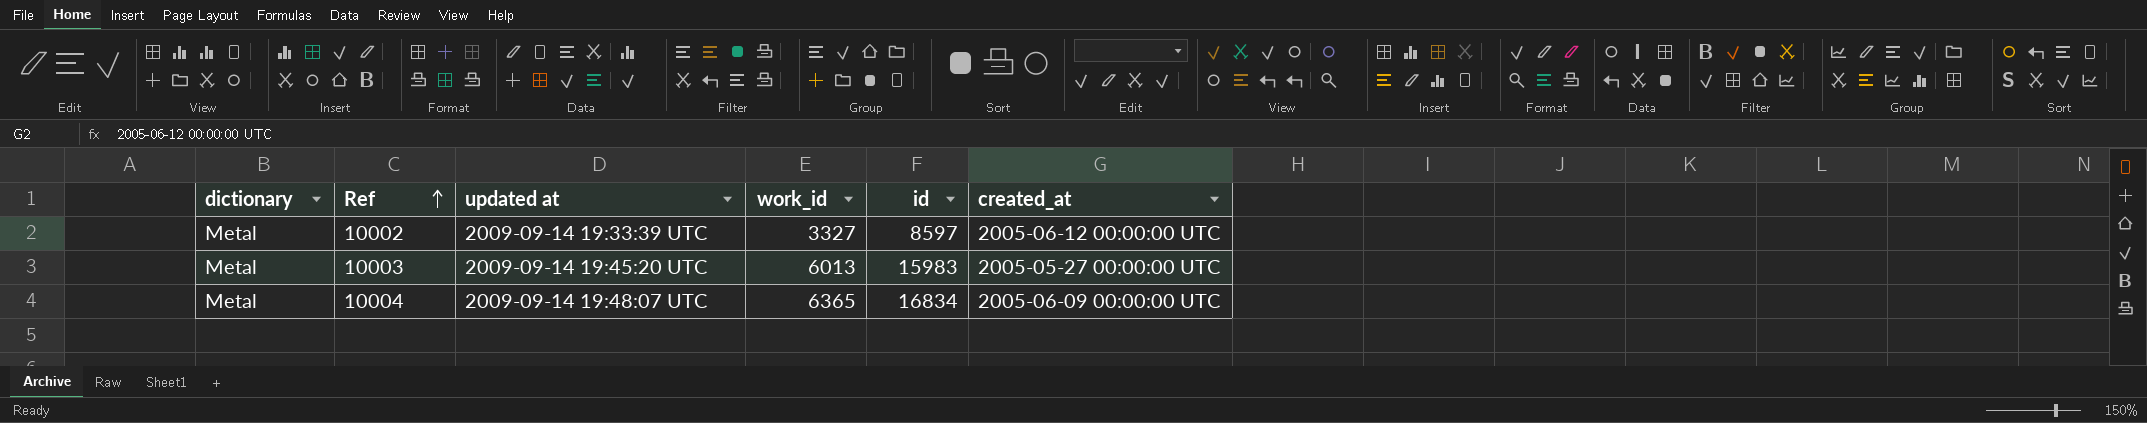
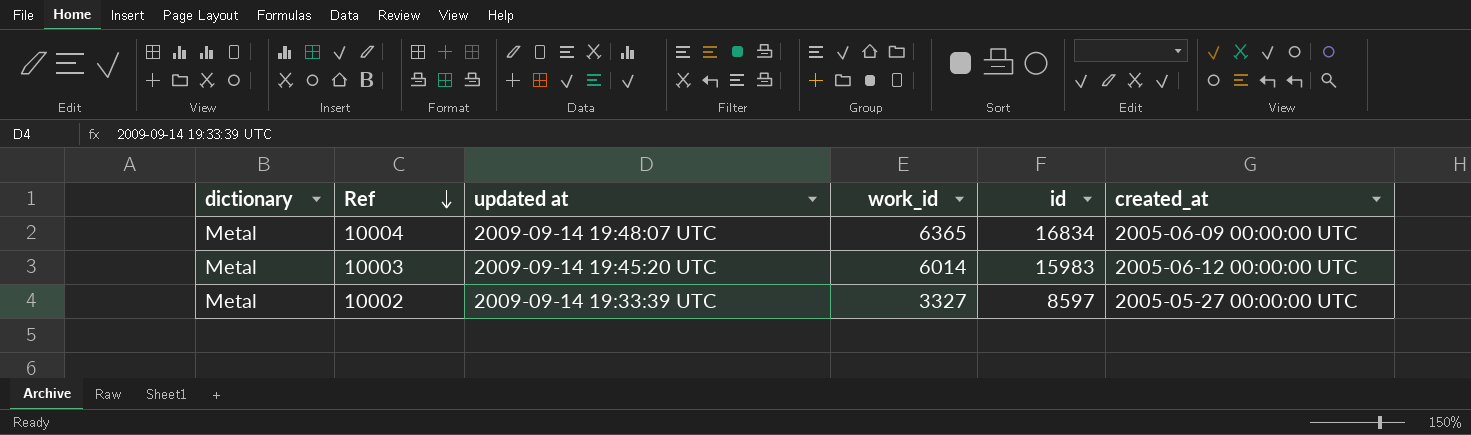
row order: Ref ascending -> Ref descending
10003 | work_id: 6013 -> 6014
10003 | created_at: 2005-05-27 00:00:00 UTC -> 2005-06-12 00:00:00 UTC
10002 | created_at: 2005-06-12 00:00:00 UTC -> 2005-05-27 00:00:00 UTC

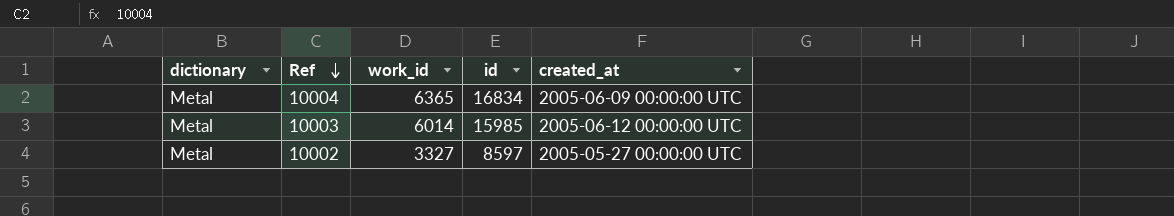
column updated at | position: 3 -> none
10003 | id: 15983 -> 15985

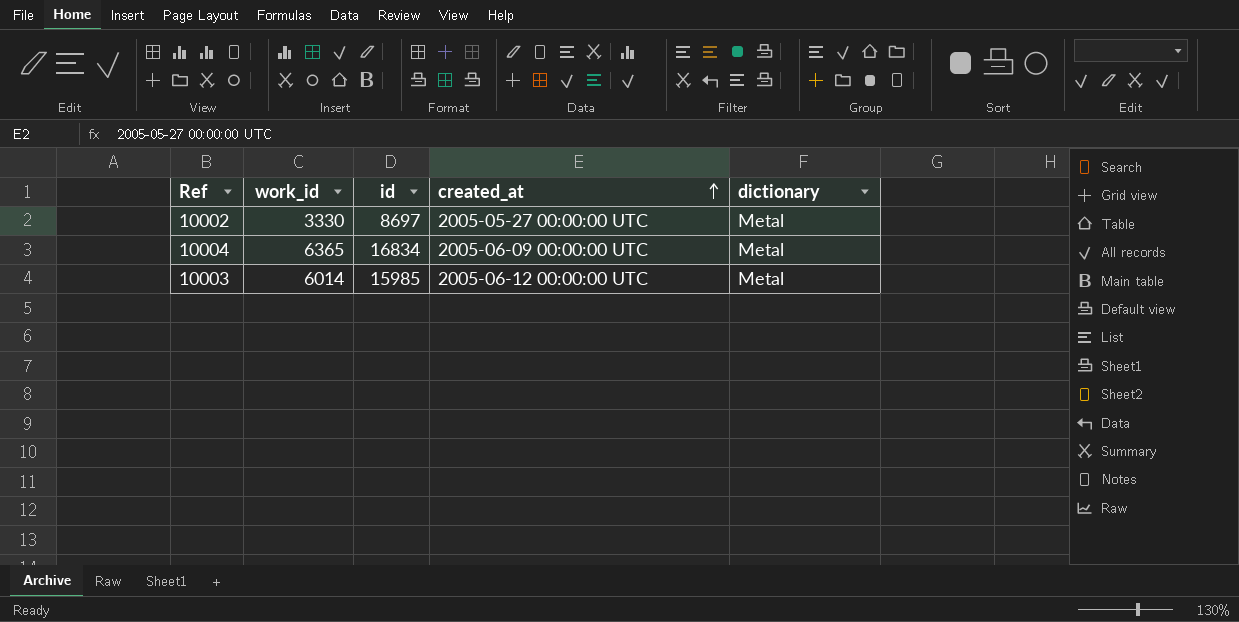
row order: Ref descending -> created_at ascending
column dictionary | position: 1 -> 5
10002 | work_id: 3327 -> 3330
10002 | id: 8597 -> 8697

